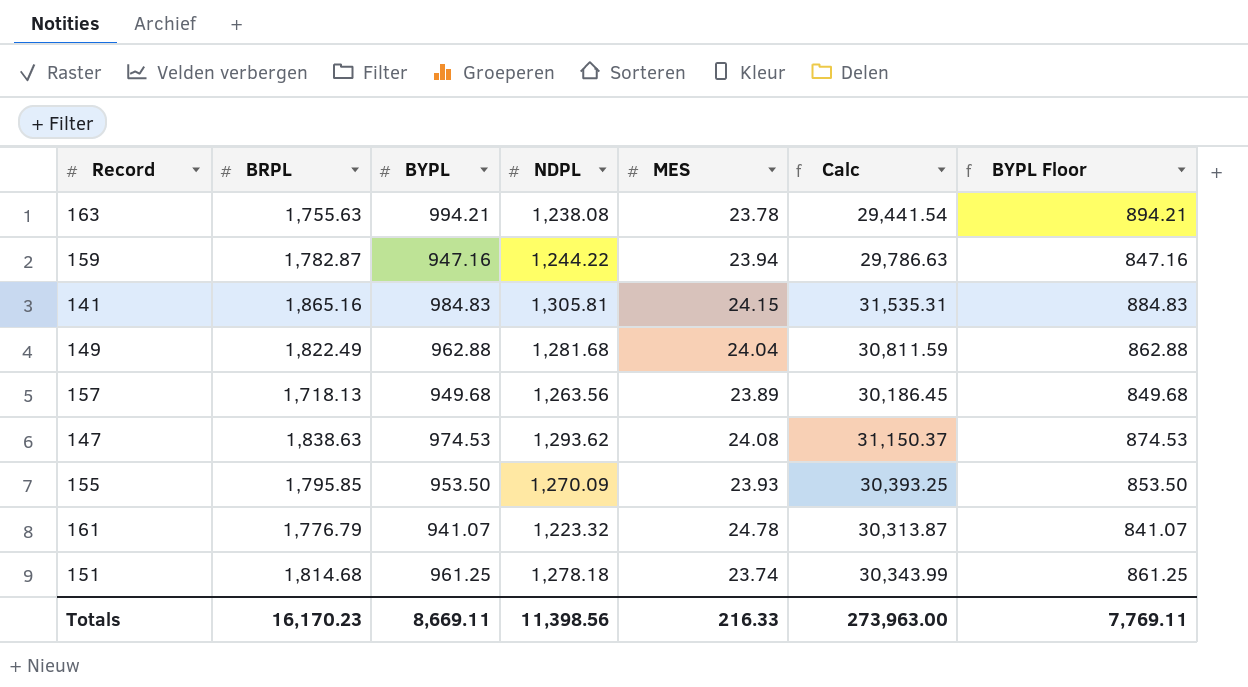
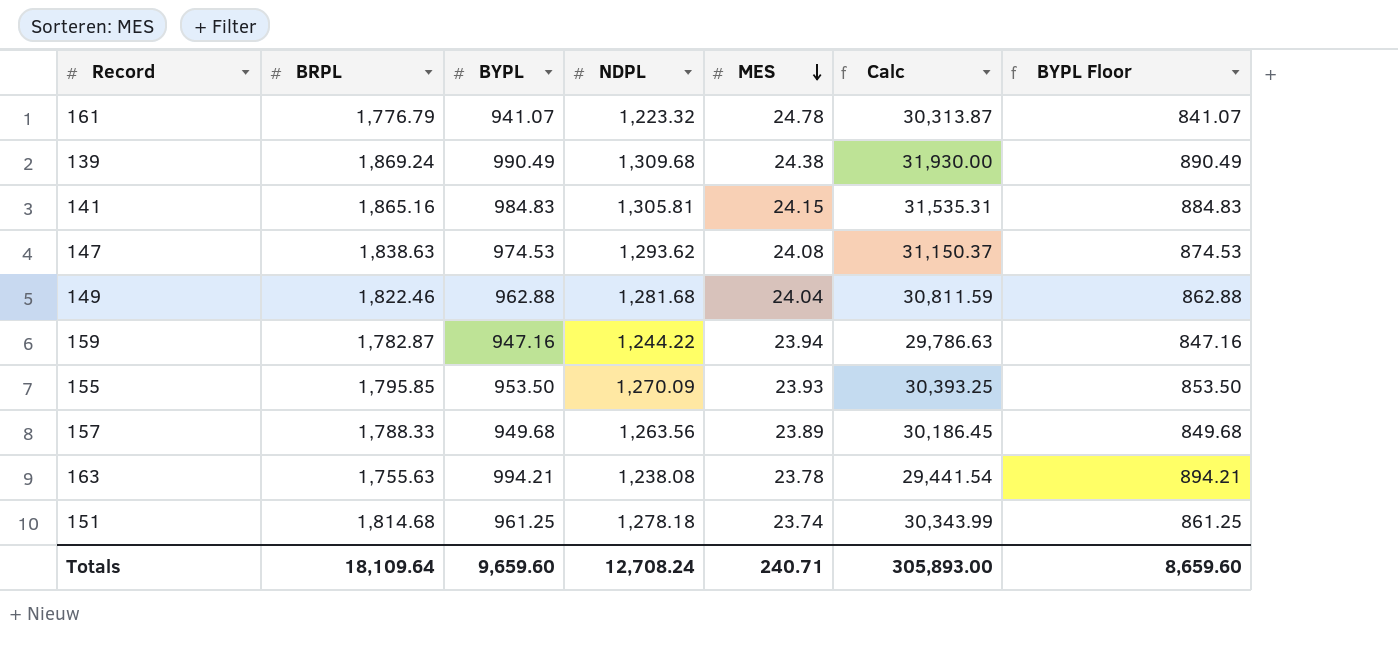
row order: none -> MES descending
row 139: none -> 1,869.24 | 990.49 | 1,309.68 | 24.38 | 31,930.00 | 890.49
149 | BRPL: 1,822.49 -> 1,822.46
157 | BRPL: 1,718.13 -> 1,788.33
Totals | BRPL: 16,170.23 -> 18,109.64
Totals | BYPL: 8,669.11 -> 9,659.60
Totals | NDPL: 11,398.56 -> 12,708.24
Totals | MES: 216.33 -> 240.71
Totals | Calc: 273,963.00 -> 305,893.00
Totals | BYPL Floor: 7,769.11 -> 8,659.60

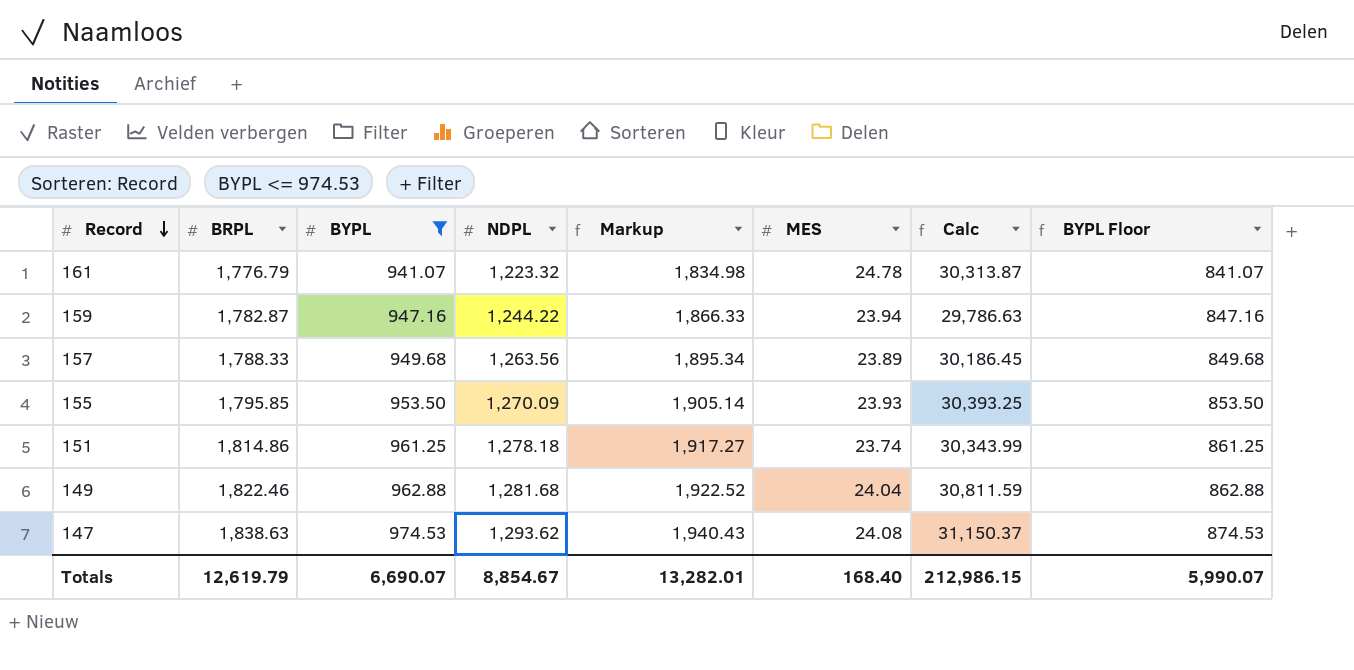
filter: none -> BYPL <= 974.53
row order: MES descending -> Record descending
column Markup | formula: none -> [NDPL] * 1.5
151 | BRPL: 1,814.68 -> 1,814.86
Totals | BRPL: 18,109.64 -> 12,619.79
Totals | BYPL: 9,659.60 -> 6,690.07
Totals | NDPL: 12,708.24 -> 8,854.67
Totals | MES: 240.71 -> 168.40
Totals | Calc: 305,893.00 -> 212,986.15
Totals | BYPL Floor: 8,659.60 -> 5,990.07

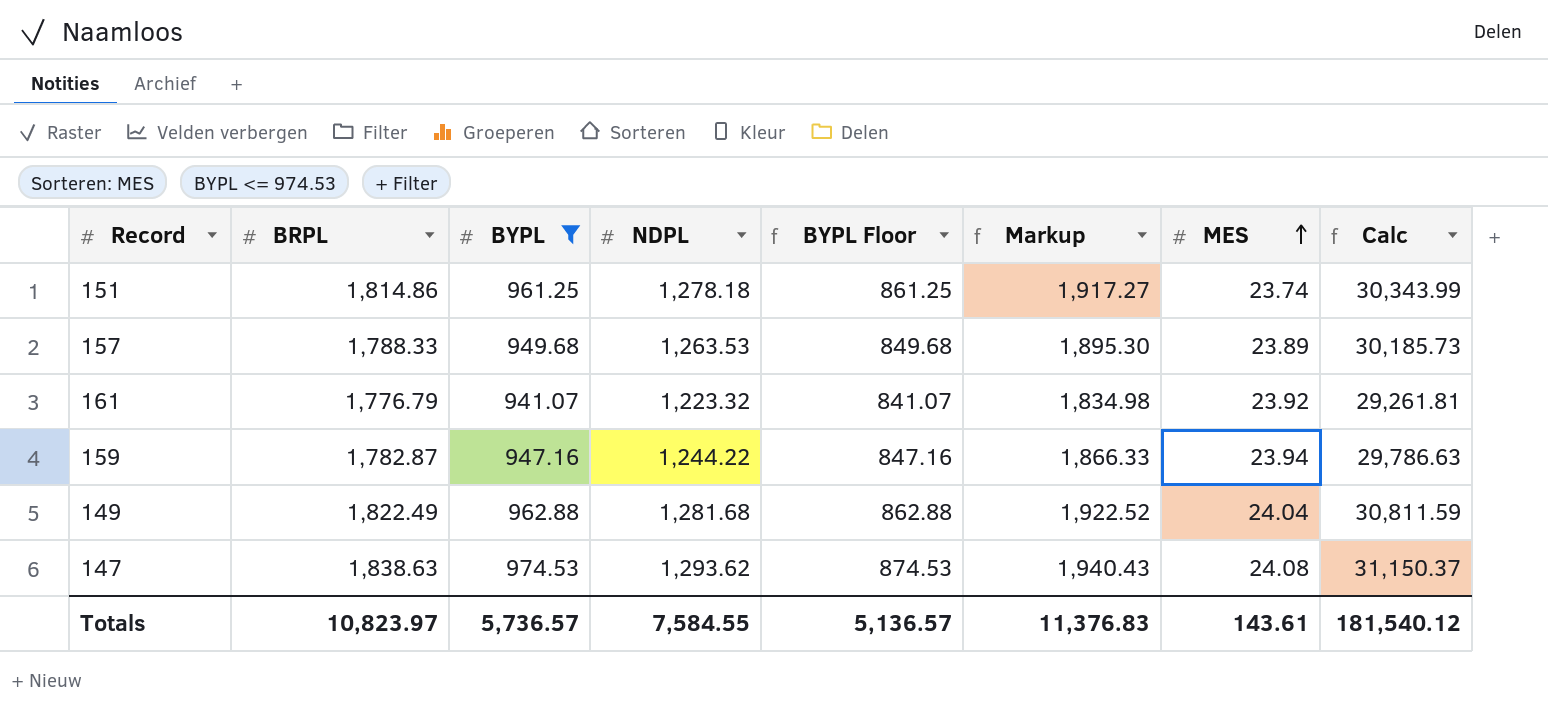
row order: Record descending -> MES ascending
column BYPL Floor | position: 8 -> 5
row 155: 1,795.85 | 953.50 | 1,270.09 | 1,905.14 | 23.93 | 30,393.25 | 853.50 -> none
157 | NDPL: 1,263.56 -> 1,263.53
157 | Markup: 1,895.34 -> 1,895.30
157 | Calc: 30,186.45 -> 30,185.73
161 | MES: 24.78 -> 23.92
161 | Calc: 30,313.87 -> 29,261.81
149 | BRPL: 1,822.46 -> 1,822.49
Totals | BRPL: 12,619.79 -> 10,823.97
Totals | BYPL: 6,690.07 -> 5,736.57
Totals | NDPL: 8,854.67 -> 7,584.55
Totals | BYPL Floor: 5,990.07 -> 5,136.57
Totals | Markup: 13,282.01 -> 11,376.83
Totals | MES: 168.40 -> 143.61
Totals | Calc: 212,986.15 -> 181,540.12

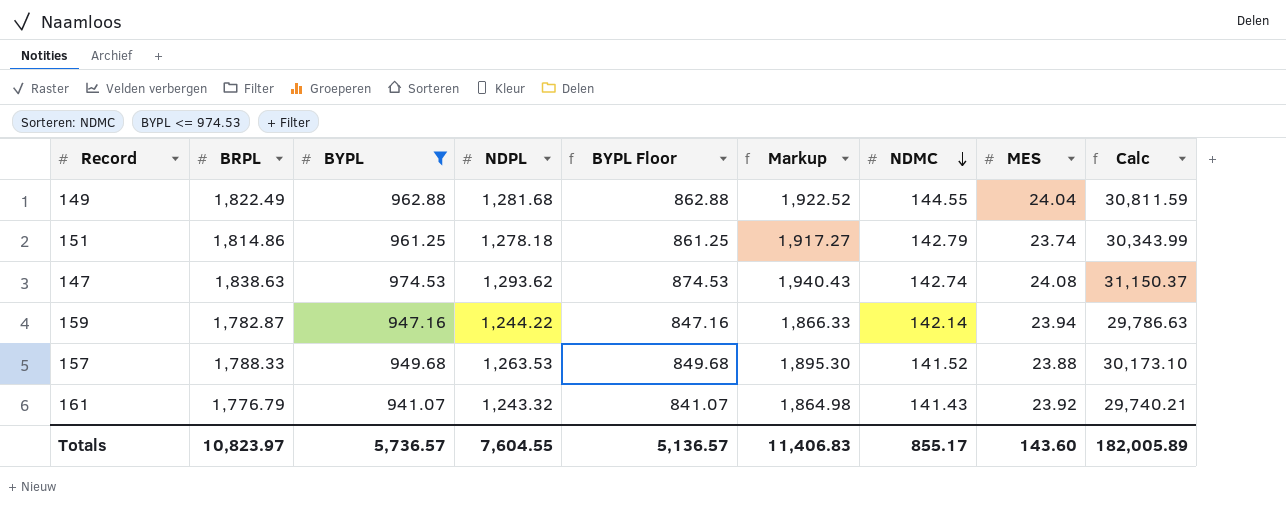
row order: MES ascending -> NDMC descending
column NDMC | position: none -> 7
157 | MES: 23.89 -> 23.88
157 | Calc: 30,185.73 -> 30,173.10
161 | NDPL: 1,223.32 -> 1,243.32
161 | Markup: 1,834.98 -> 1,864.98
161 | Calc: 29,261.81 -> 29,740.21
Totals | NDPL: 7,584.55 -> 7,604.55
Totals | Markup: 11,376.83 -> 11,406.83
Totals | MES: 143.61 -> 143.60
Totals | Calc: 181,540.12 -> 182,005.89

